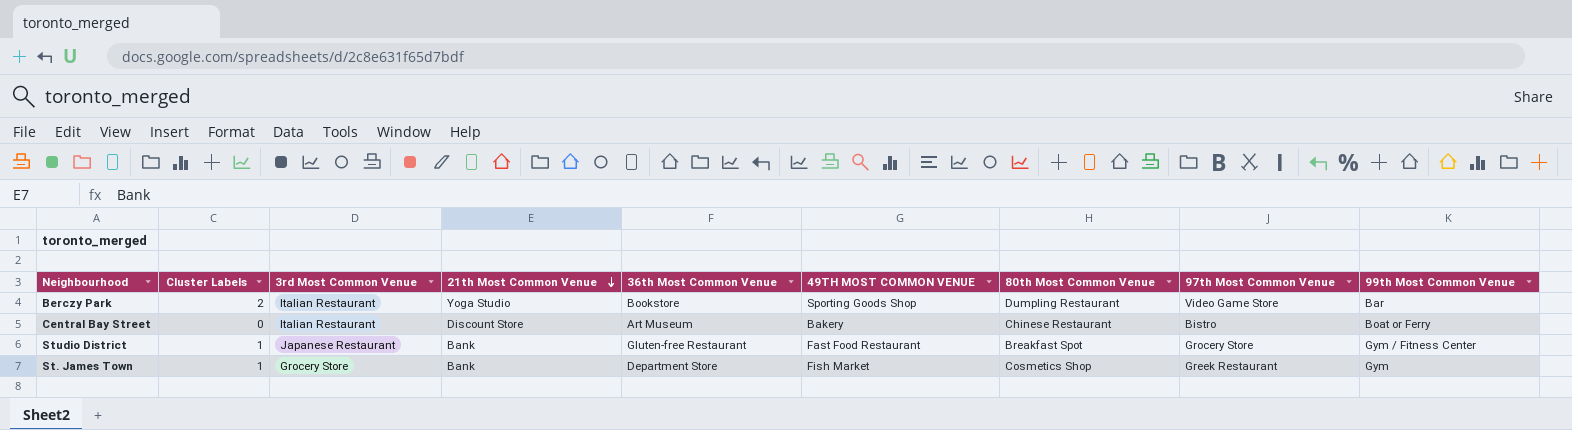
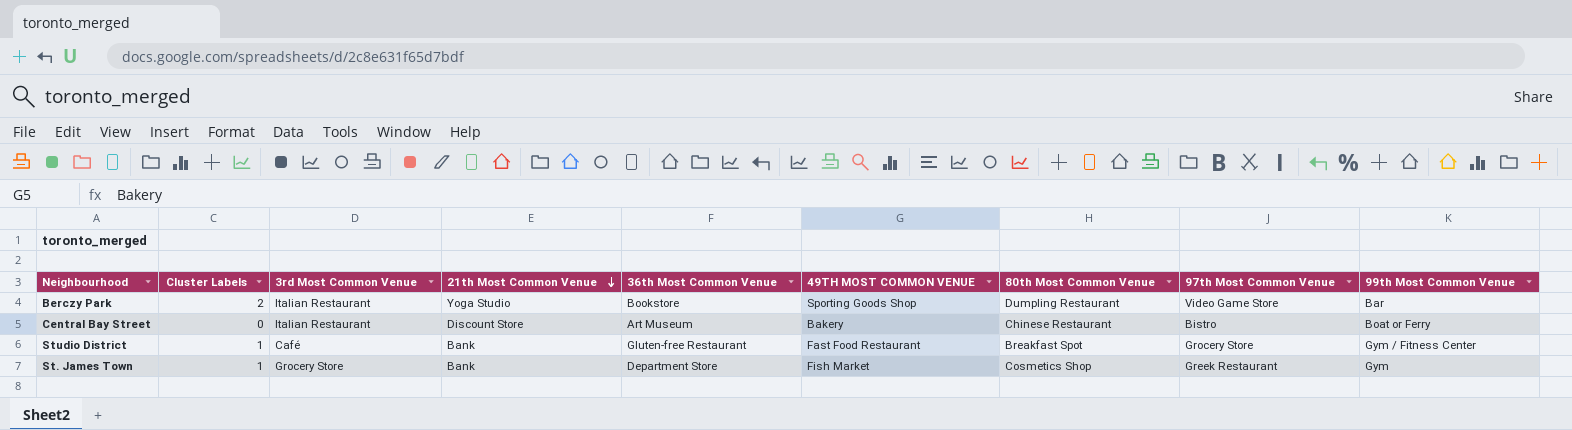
Studio District | 3rd Most Common Venue: Japanese Restaurant -> Café

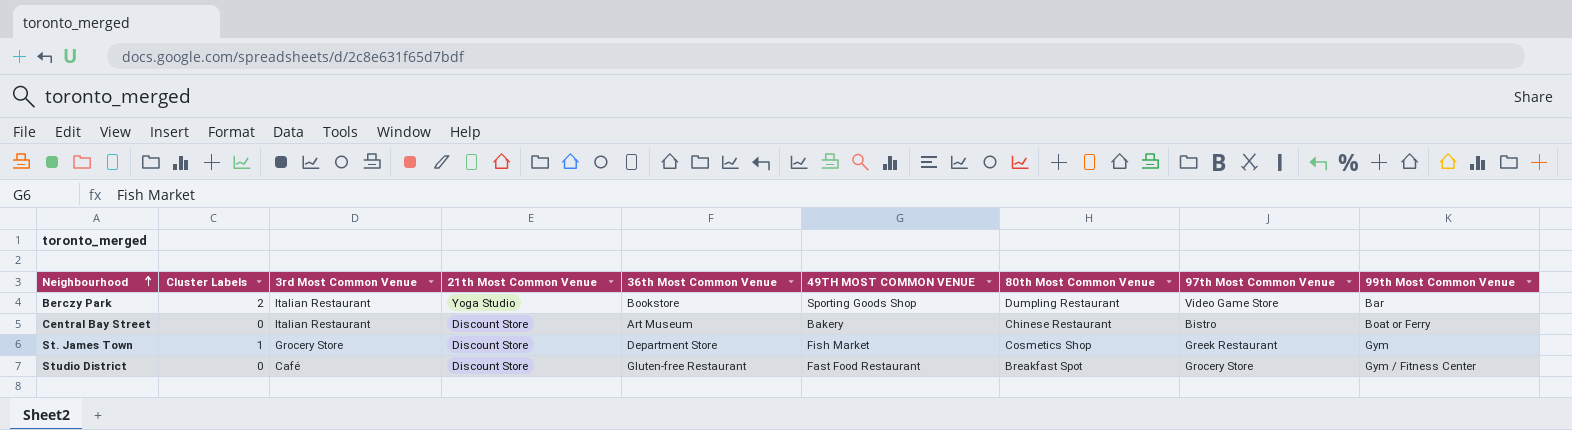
row order: 21th Most Common Venue descending -> Neighbourhood ascending
St. James Town | 21th Most Common Venue: Bank -> Discount Store
Studio District | Cluster Labels: 1 -> 0
Studio District | 21th Most Common Venue: Bank -> Discount Store

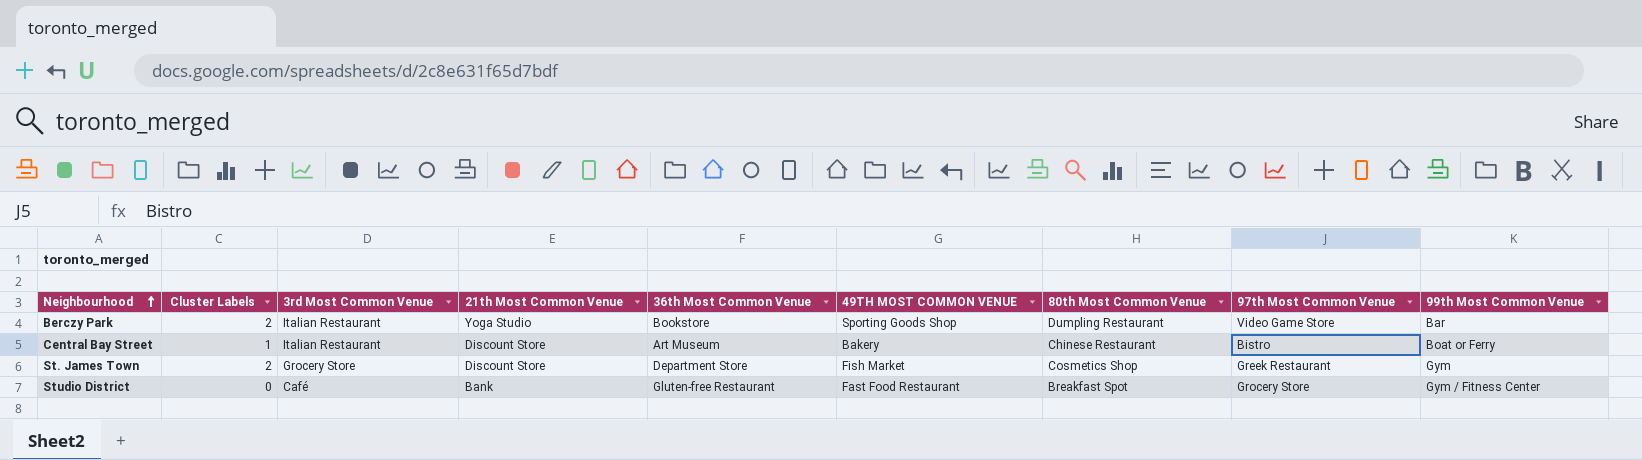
Central Bay Street | Cluster Labels: 0 -> 1
St. James Town | Cluster Labels: 1 -> 2
Studio District | 21th Most Common Venue: Discount Store -> Bank

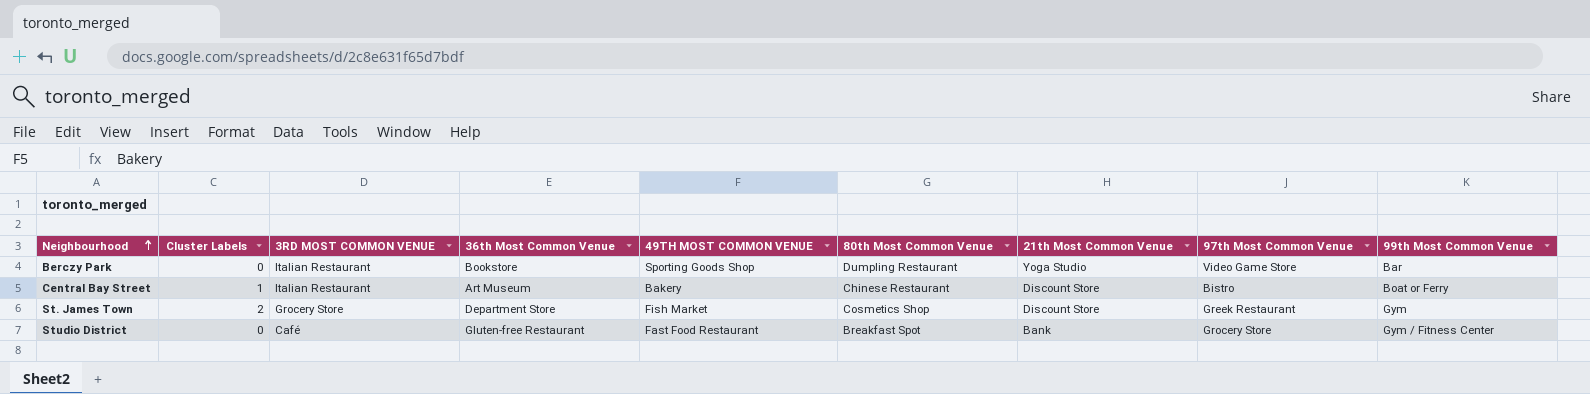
column name: 3rd Most Common Venue -> 3RD MOST COMMON VENUE
column 21th Most Common Venue | position: 4 -> 7
Berczy Park | Cluster Labels: 2 -> 0

